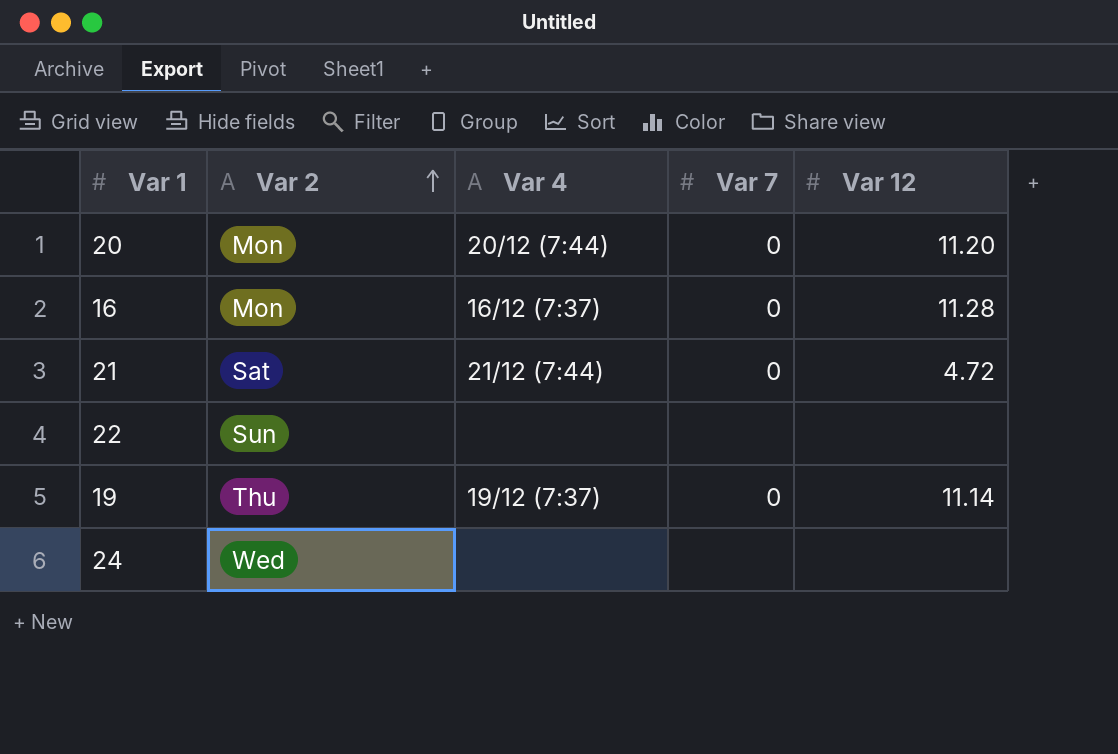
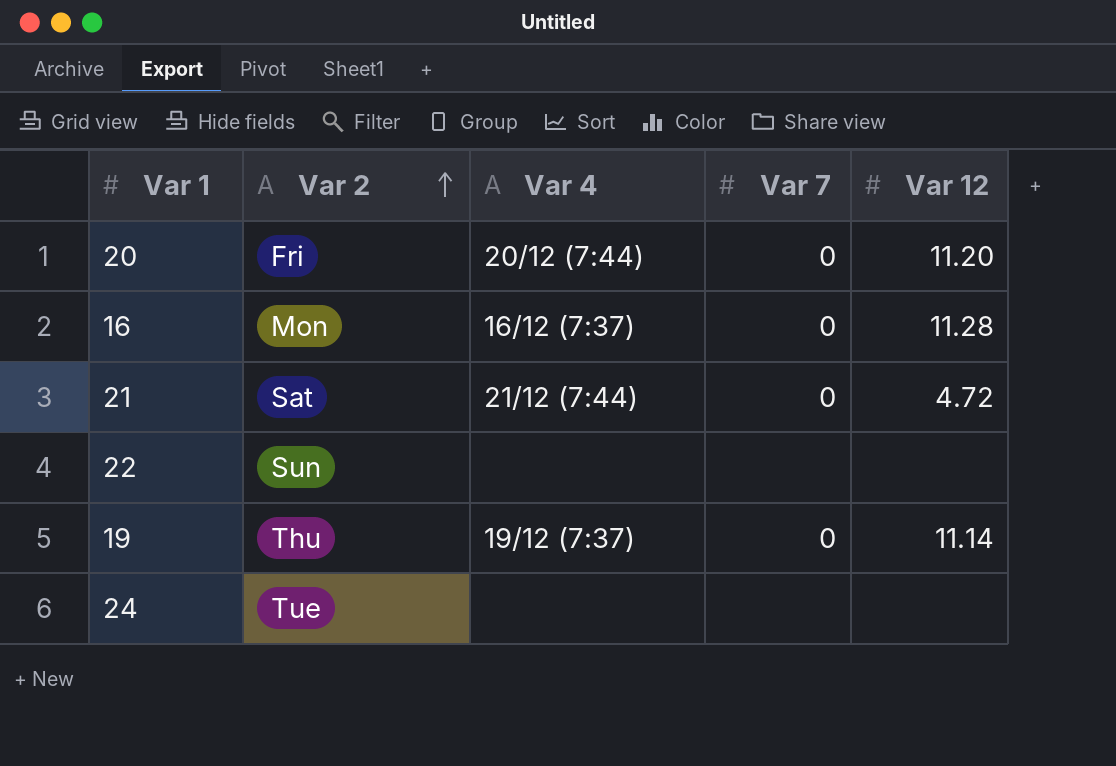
20 | Var 2: Mon -> Fri
24 | Var 2: Wed -> Tue

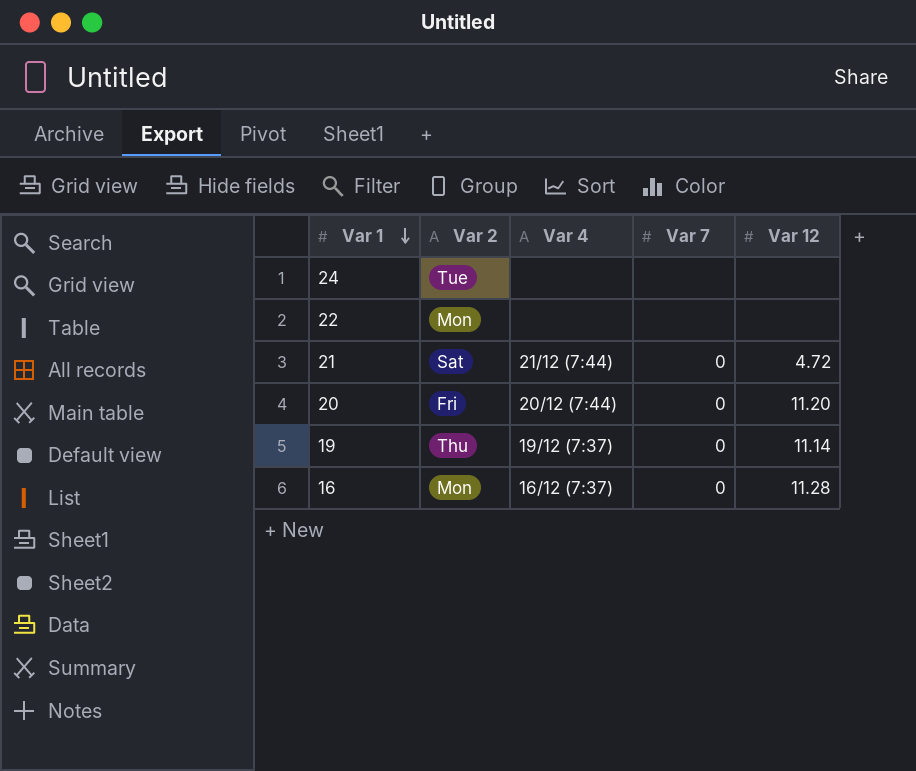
row order: Var 2 ascending -> Var 1 descending
22 | Var 2: Sun -> Mon

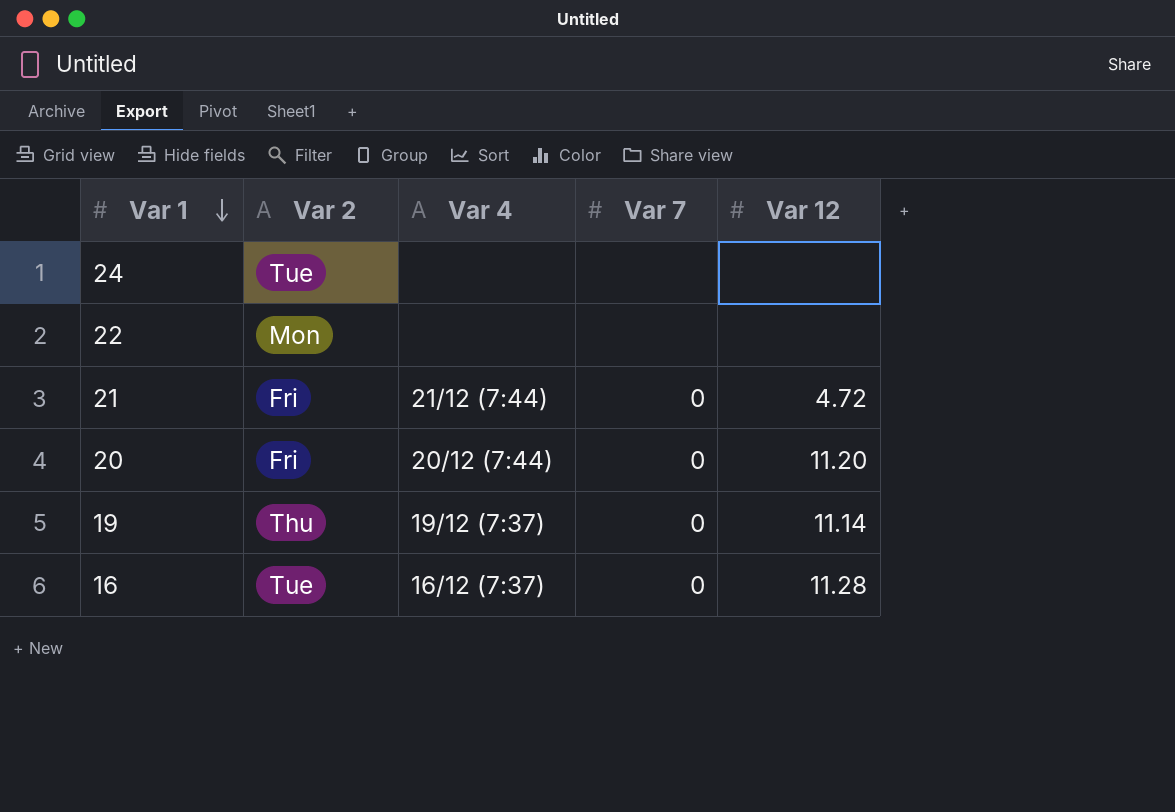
21 | Var 2: Sat -> Fri
16 | Var 2: Mon -> Tue

